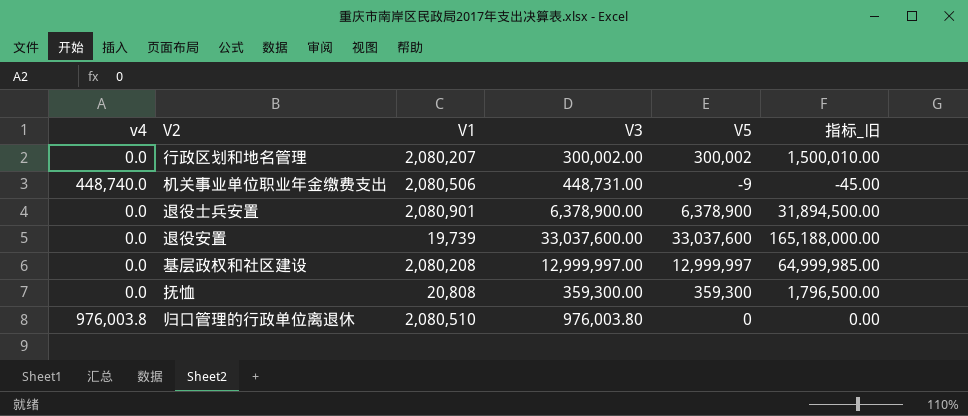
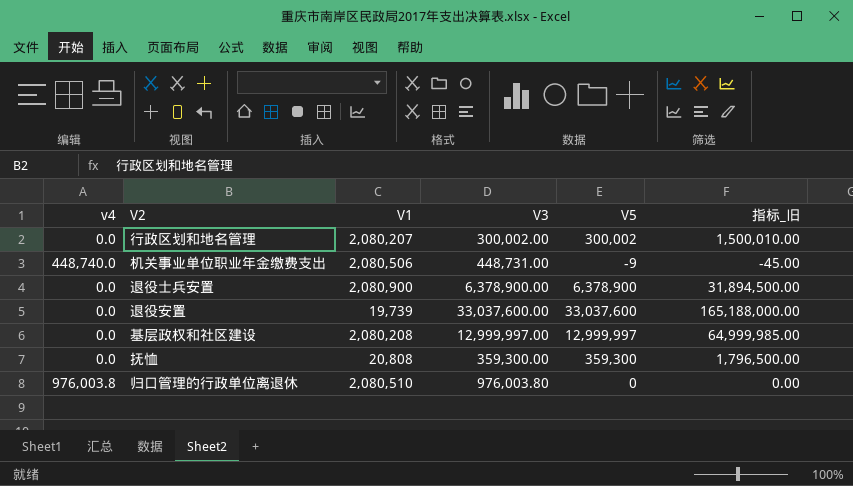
退役士兵安置 | V1: 2,080,901 -> 2,080,900

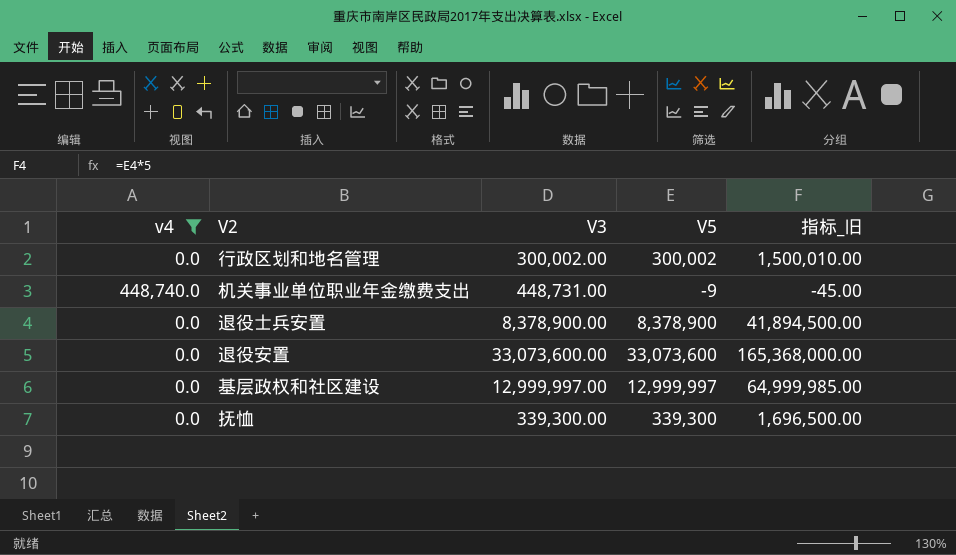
filter: none -> v4 != 976,003.8
column V1 | position: 3 -> none
退役士兵安置 | V3: 6,378,900.00 -> 8,378,900.00
退役士兵安置 | V5: 6,378,900 -> 8,378,900
退役士兵安置 | 指标_旧: 31,894,500.00 -> 41,894,500.00
退役安置 | V3: 33,037,600.00 -> 33,073,600.00
退役安置 | V5: 33,037,600 -> 33,073,600
退役安置 | 指标_旧: 165,188,000.00 -> 165,368,000.00
抚恤 | V3: 359,300.00 -> 339,300.00
抚恤 | V5: 359,300 -> 339,300
抚恤 | 指标_旧: 1,796,500.00 -> 1,696,500.00

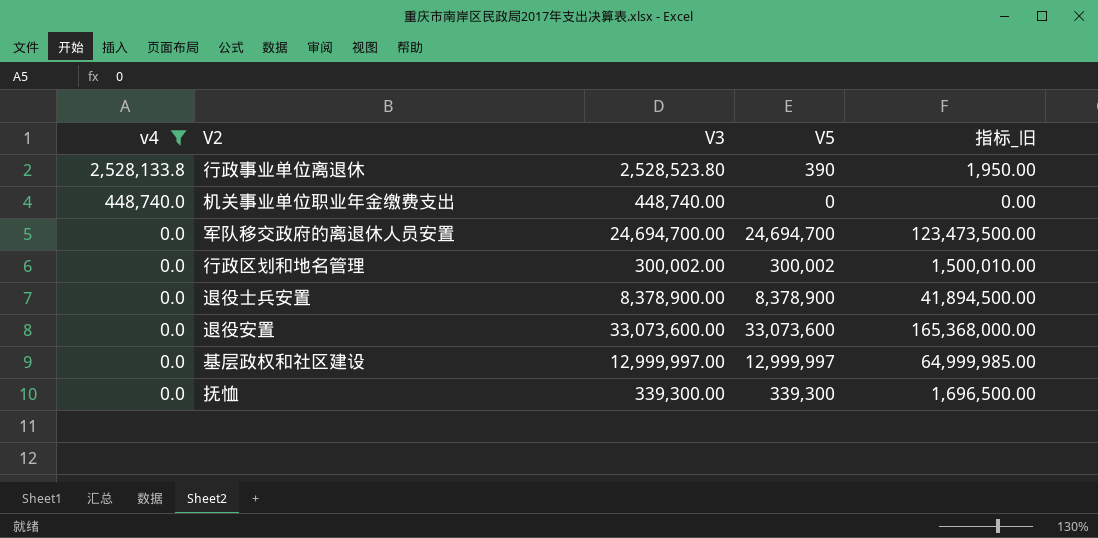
row order: none -> v4 descending
row 行政事业单位离退休: none -> 2,528,133.8 | 2,528,523.80 | 390 | 1,950.00
机关事业单位职业年金缴费支出 | V3: 448,731.00 -> 448,740.00
机关事业单位职业年金缴费支出 | V5: -9 -> 0
机关事业单位职业年金缴费支出 | 指标_旧: -45.00 -> 0.00
row 军队移交政府的离退休人员安置: none -> 0.0 | 24,694,700.00 | 24,694,700 | 123,473,500.00

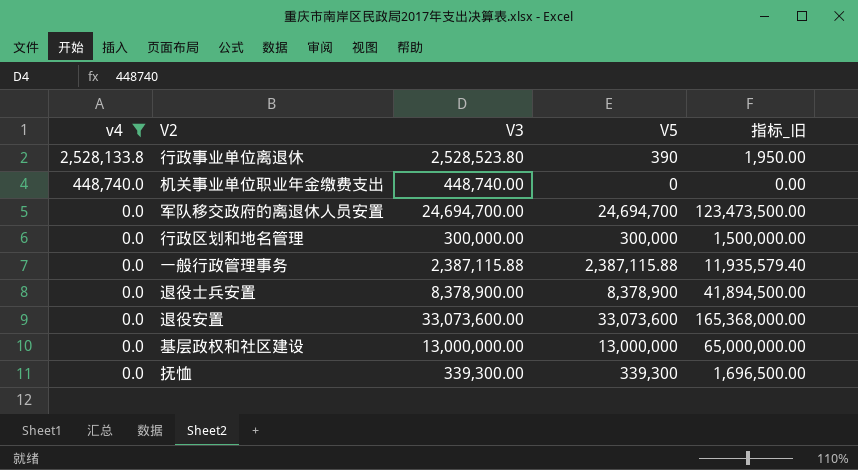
行政区划和地名管理 | V3: 300,002.00 -> 300,000.00
行政区划和地名管理 | V5: 300,002 -> 300,000
行政区划和地名管理 | 指标_旧: 1,500,010.00 -> 1,500,000.00
row 一般行政管理事务: none -> 0.0 | 2,387,115.88 | 2,387,115.88 | 11,935,579.40
基层政权和社区建设 | V3: 12,999,997.00 -> 13,000,000.00
基层政权和社区建设 | V5: 12,999,997 -> 13,000,000
基层政权和社区建设 | 指标_旧: 64,999,985.00 -> 65,000,000.00

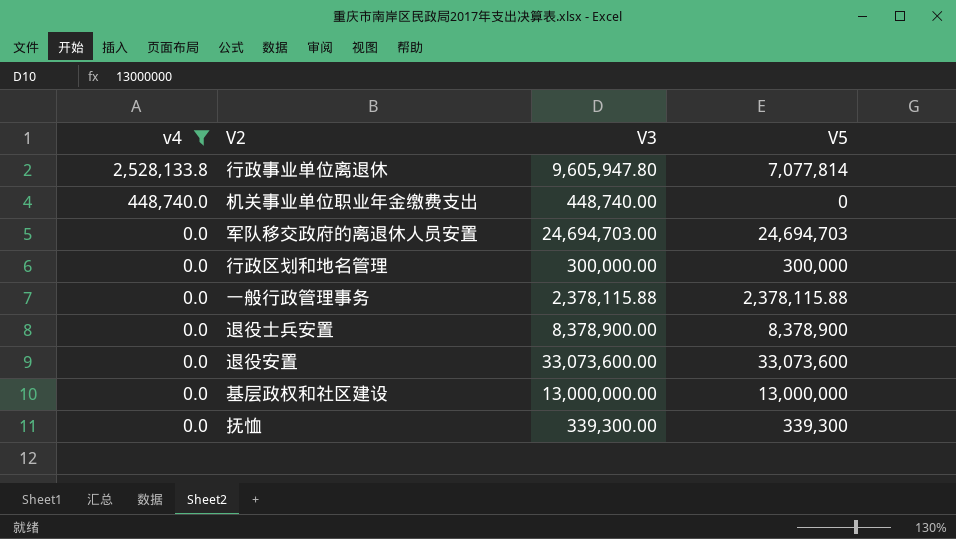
column 指标_旧 | formula: [V5] * 5 -> none
行政事业单位离退休 | V3: 2,528,523.80 -> 9,605,947.80
行政事业单位离退休 | V5: 390 -> 7,077,814
军队移交政府的离退休人员安置 | V3: 24,694,700.00 -> 24,694,703.00
军队移交政府的离退休人员安置 | V5: 24,694,700 -> 24,694,703
一般行政管理事务 | V3: 2,387,115.88 -> 2,378,115.88
一般行政管理事务 | V5: 2,387,115.88 -> 2,378,115.88

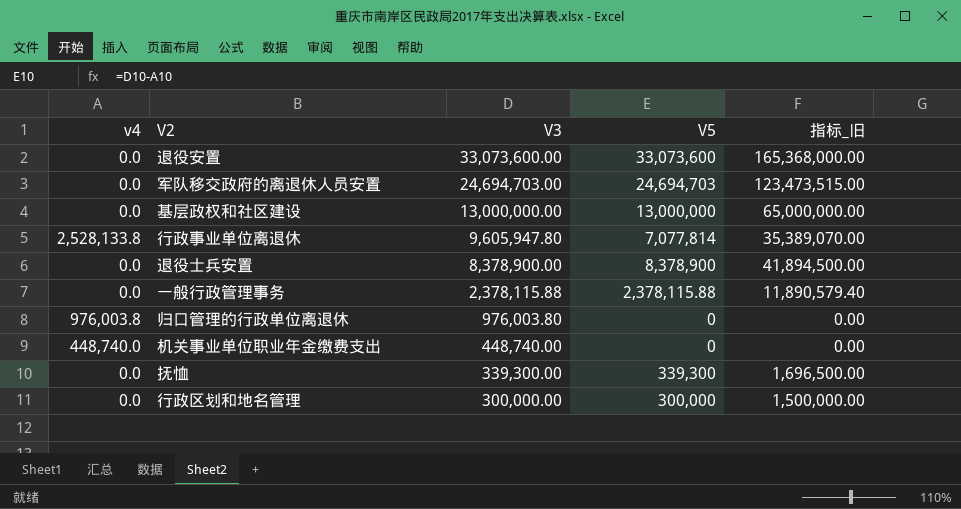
filter: v4 != 976,003.8 -> none
row order: v4 descending -> V3 descending
column 指标_旧 | formula: none -> [V5] * 5

